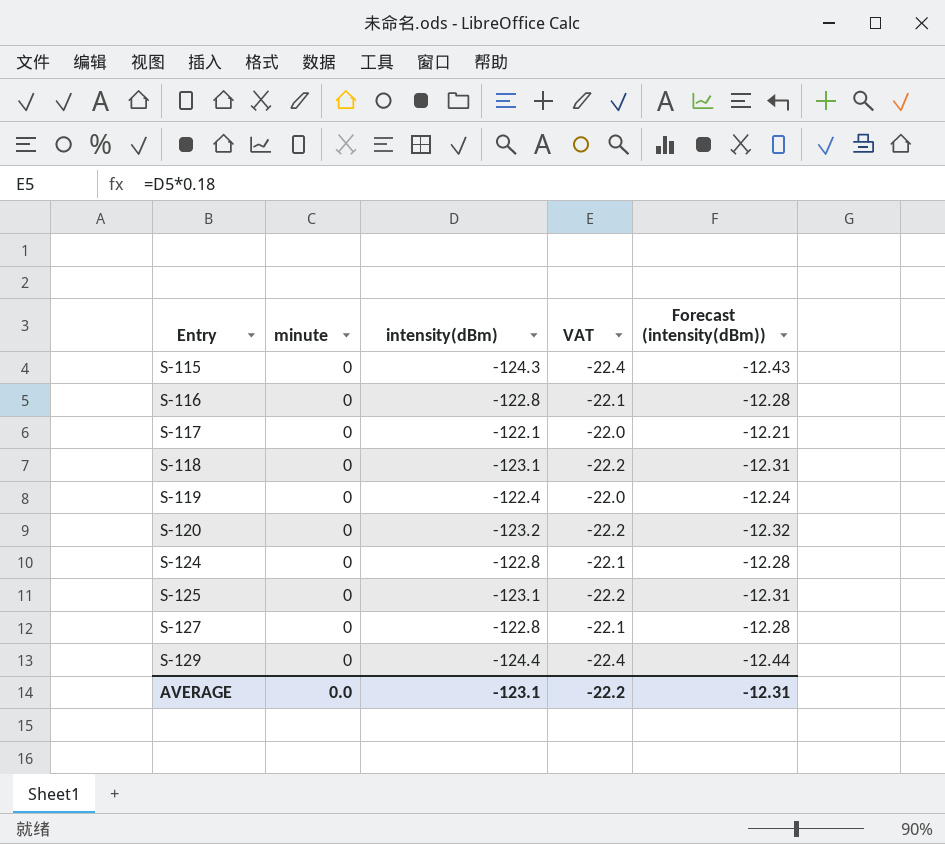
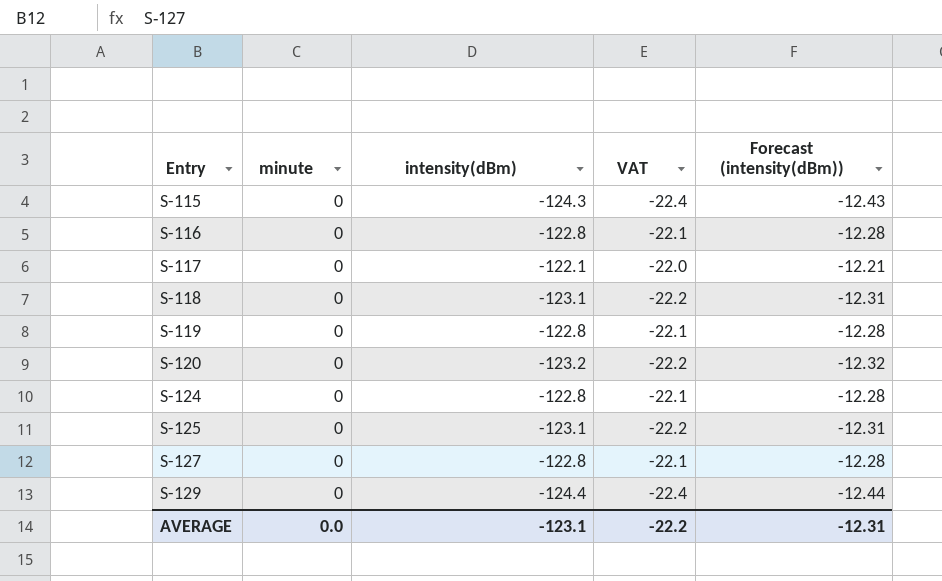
S-119 | intensity(dBm): -122.4 -> -122.8
S-119 | VAT: -22.0 -> -22.1
S-119 | Forecast (intensity(dBm)): -12.24 -> -12.28

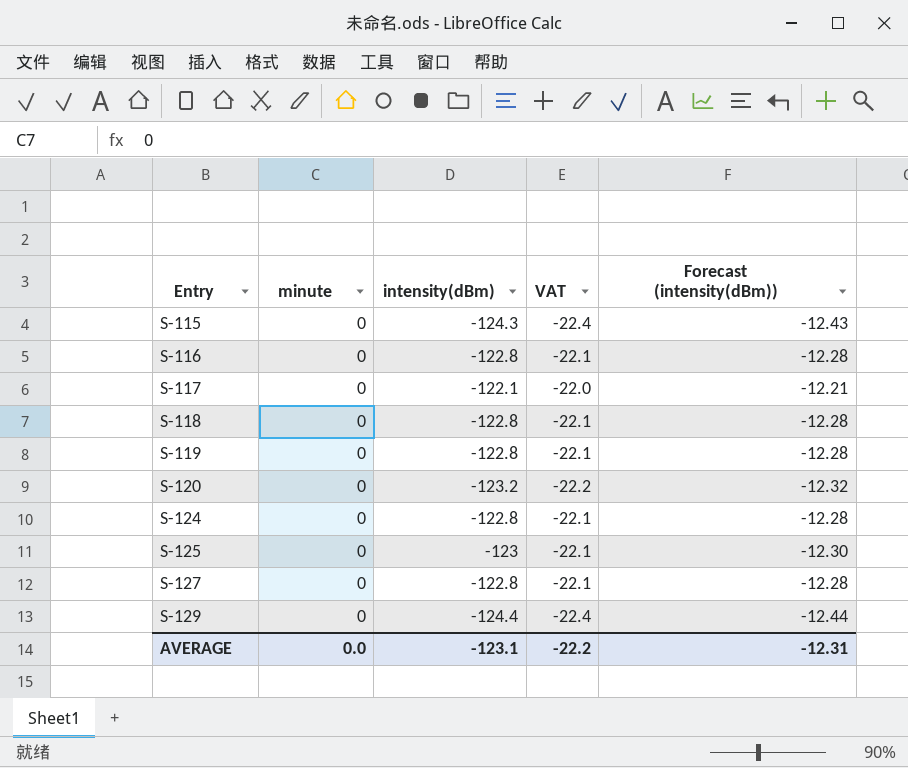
S-118 | intensity(dBm): -123.1 -> -122.8
S-118 | VAT: -22.2 -> -22.1
S-118 | Forecast (intensity(dBm)): -12.31 -> -12.28
S-125 | intensity(dBm): -123.1 -> -123
S-125 | VAT: -22.2 -> -22.1
S-125 | Forecast (intensity(dBm)): -12.31 -> -12.30

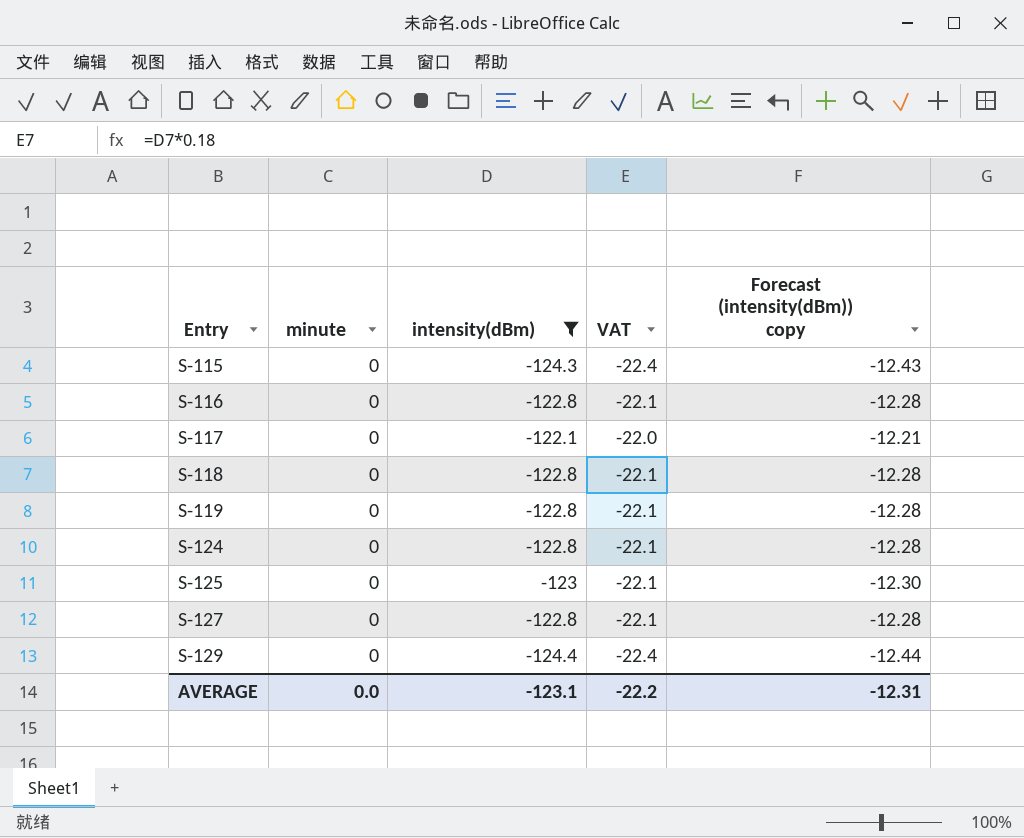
filter: none -> intensity(dBm) != -123.2
column name: Forecast (intensity(dBm)) -> Forecast (intensity(dBm)) copy

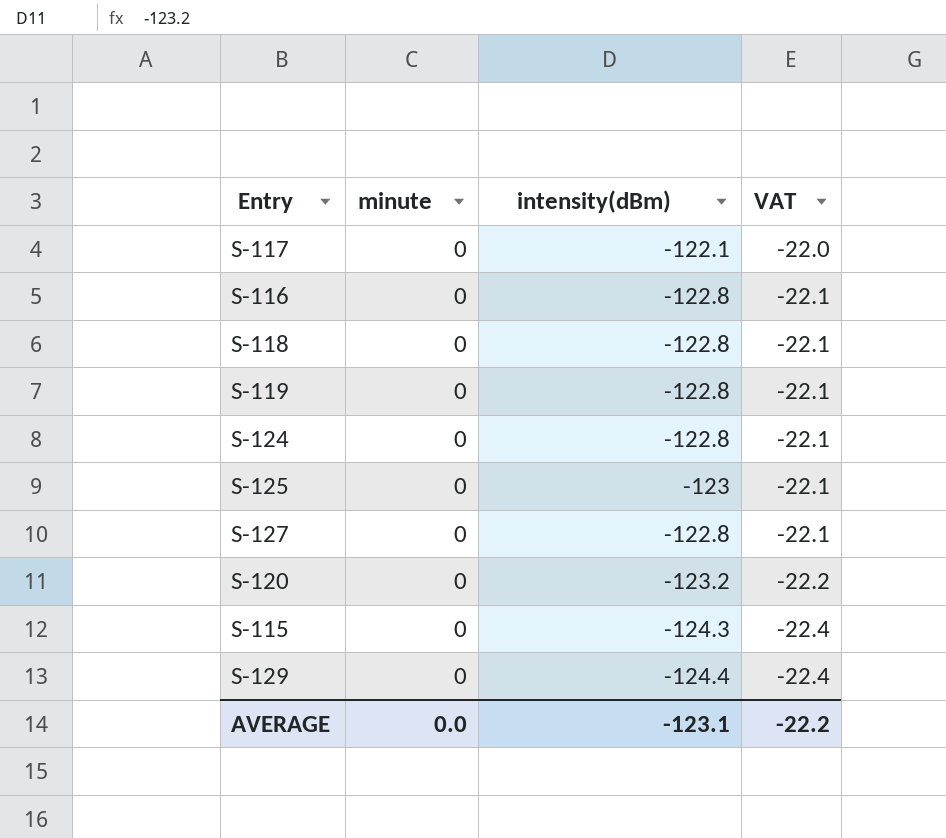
filter: intensity(dBm) != -123.2 -> none
row order: Entry ascending -> VAT descending
column Forecast (intensity(dBm)) copy | formula: [intensity(dBm)] * 0.1 -> none

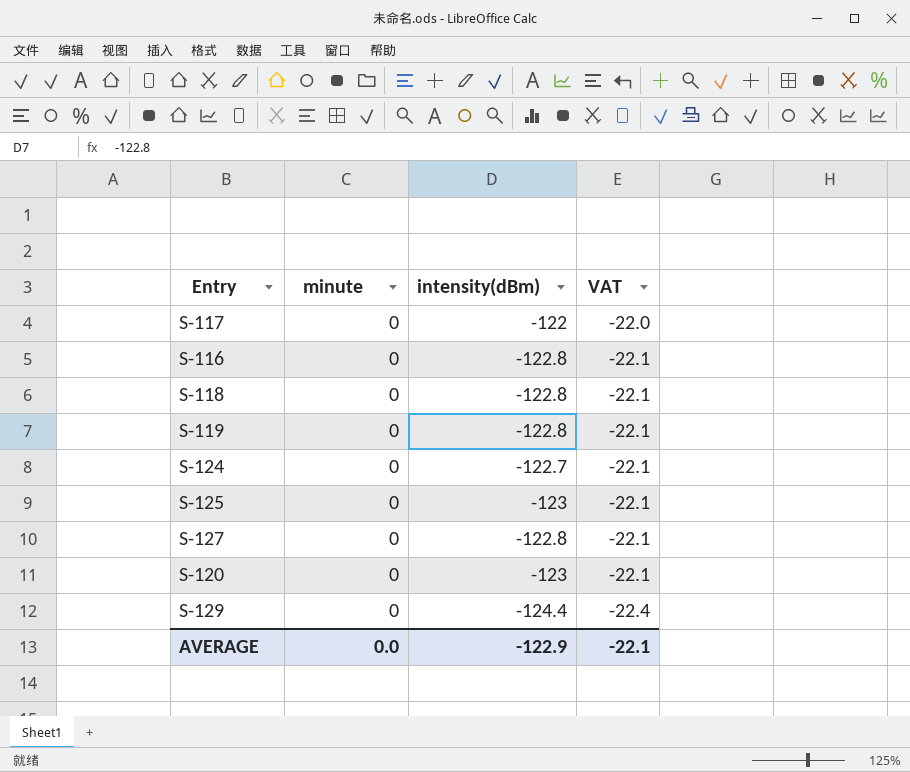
row S-115: 0 | -124.3 | -22.4 -> none
S-117 | intensity(dBm): -122.1 -> -122
S-124 | intensity(dBm): -122.8 -> -122.7
S-120 | intensity(dBm): -123.2 -> -123
S-120 | VAT: -22.2 -> -22.1
AVERAGE | intensity(dBm): -123.1 -> -122.9
AVERAGE | VAT: -22.2 -> -22.1

